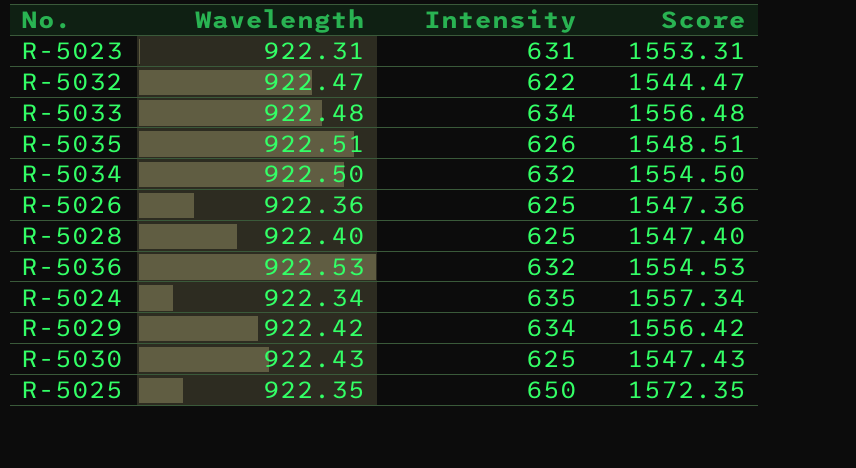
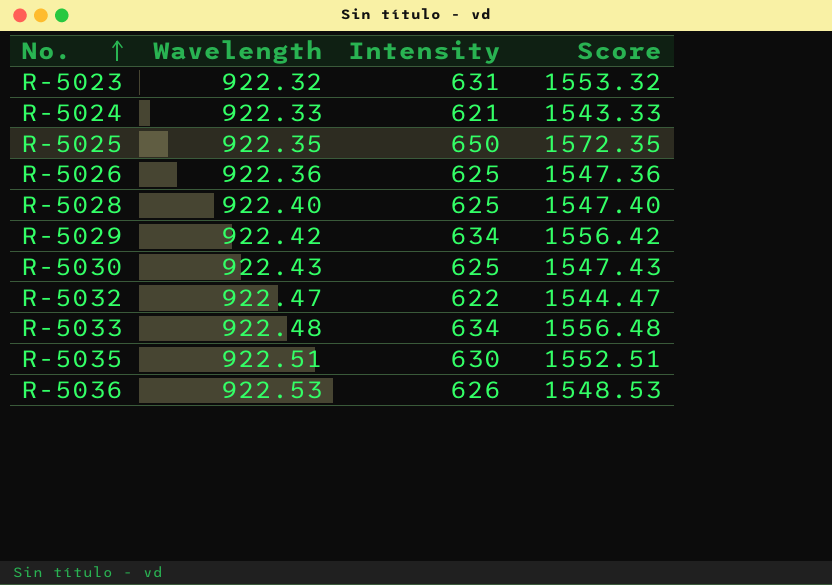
row order: none -> No. ascending
row R-5034: 922.50 | 632 | 1554.50 -> none
R-5023 | Wavelength: 922.31 -> 922.32
R-5023 | Score: 1553.31 -> 1553.32
R-5024 | Wavelength: 922.34 -> 922.33
R-5024 | Intensity: 635 -> 621
R-5024 | Score: 1557.34 -> 1543.33
R-5035 | Intensity: 626 -> 630
R-5035 | Score: 1548.51 -> 1552.51
R-5036 | Intensity: 632 -> 626
R-5036 | Score: 1554.53 -> 1548.53

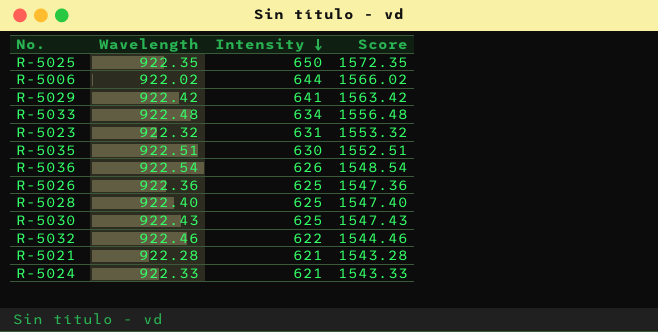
row order: No. ascending -> Intensity descending
row R-5006: none -> 922.02 | 644 | 1566.02
R-5029 | Intensity: 634 -> 641
R-5029 | Score: 1556.42 -> 1563.42
R-5036 | Wavelength: 922.53 -> 922.54
R-5036 | Score: 1548.53 -> 1548.54
R-5032 | Wavelength: 922.47 -> 922.46
R-5032 | Score: 1544.47 -> 1544.46
row R-5021: none -> 922.28 | 621 | 1543.28

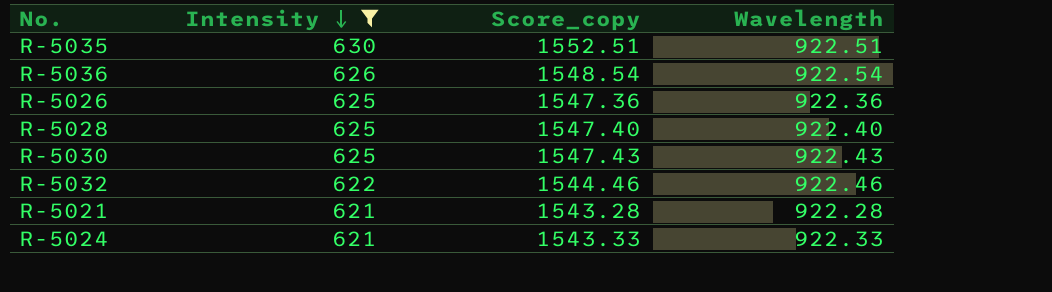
filter: none -> Intensity <= 630
column name: Score -> Score_copy
column Wavelength | position: 2 -> 4

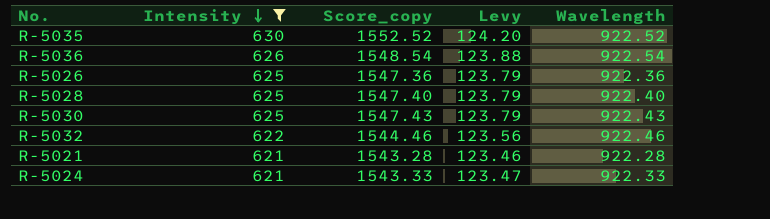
column Levy | formula: none -> [Score_copy] * 0.08
R-5035 | Score_copy: 1552.51 -> 1552.52
R-5035 | Wavelength: 922.51 -> 922.52

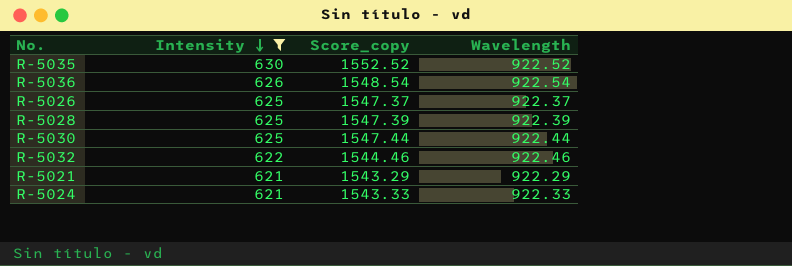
column Levy | formula: [Score_copy] * 0.08 -> none
R-5026 | Score_copy: 1547.36 -> 1547.37
R-5026 | Wavelength: 922.36 -> 922.37
R-5028 | Score_copy: 1547.40 -> 1547.39
R-5028 | Wavelength: 922.40 -> 922.39
R-5030 | Score_copy: 1547.43 -> 1547.44
R-5030 | Wavelength: 922.43 -> 922.44
R-5021 | Score_copy: 1543.28 -> 1543.29
R-5021 | Wavelength: 922.28 -> 922.29

